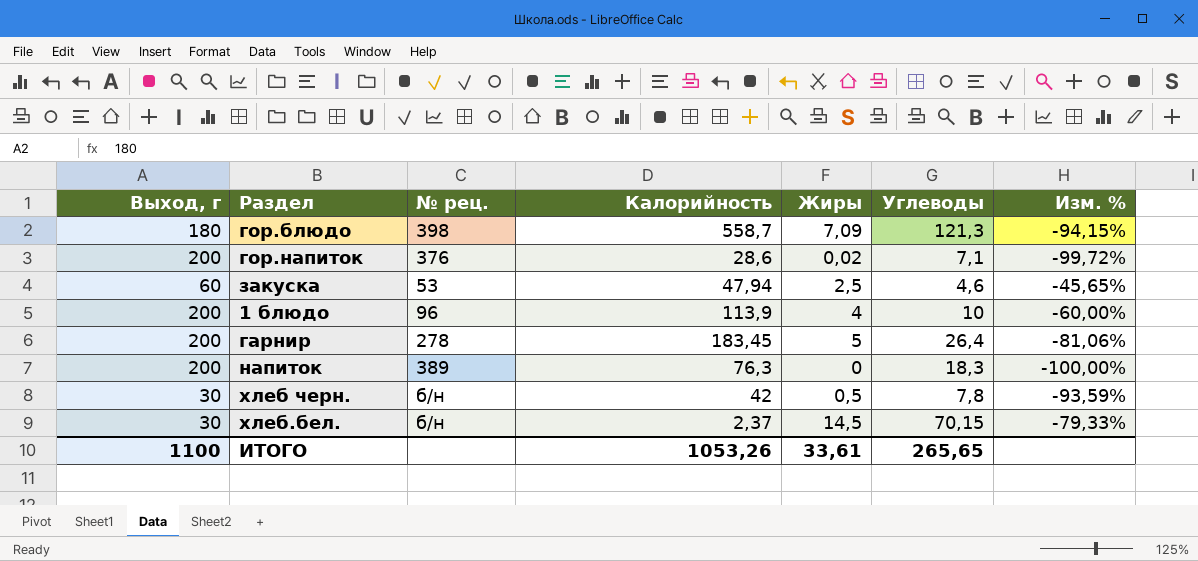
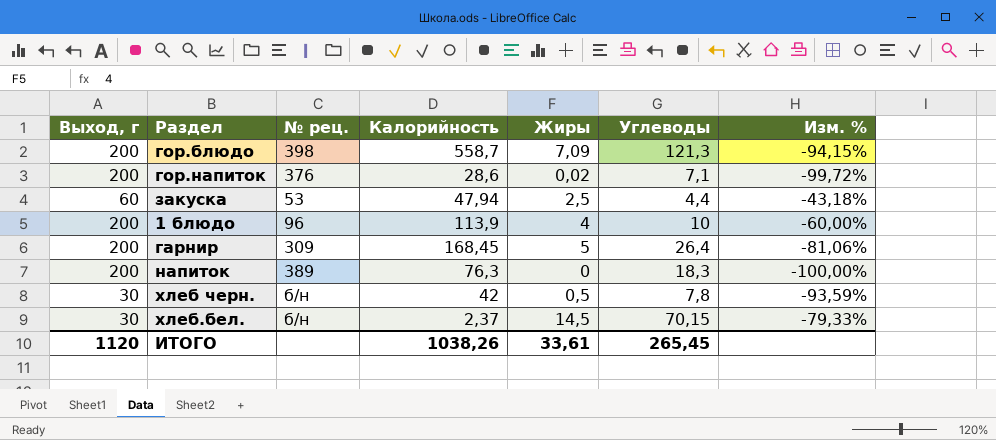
гор.блюдо | Выход, г: 180 -> 200
закуска | Углеводы: 4,6 -> 4,4
закуска | Изм. %: -45,65% -> -43,18%
гарнир | № рец.: 278 -> 309
гарнир | Калорийность: 183,45 -> 168,45
ИТОГО | Выход, г: 1100 -> 1120
ИТОГО | Калорийность: 1053,26 -> 1038,26
ИТОГО | Углеводы: 265,65 -> 265,45

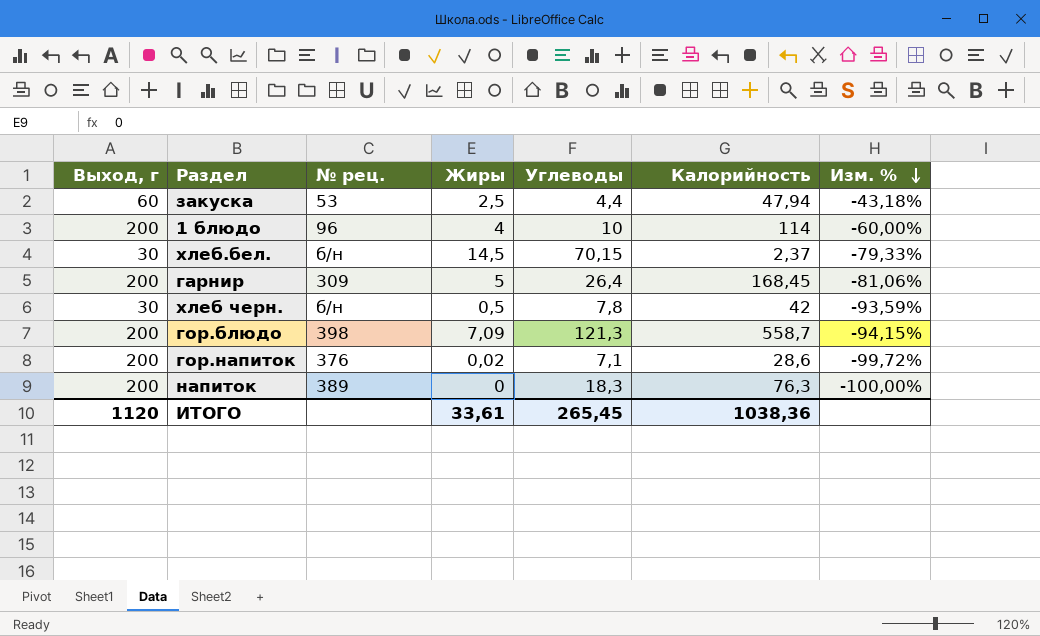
row order: none -> Изм. % descending
column Калорийность | position: 4 -> 6
1 блюдо | Калорийность: 113,9 -> 114
ИТОГО | Калорийность: 1038,26 -> 1038,36

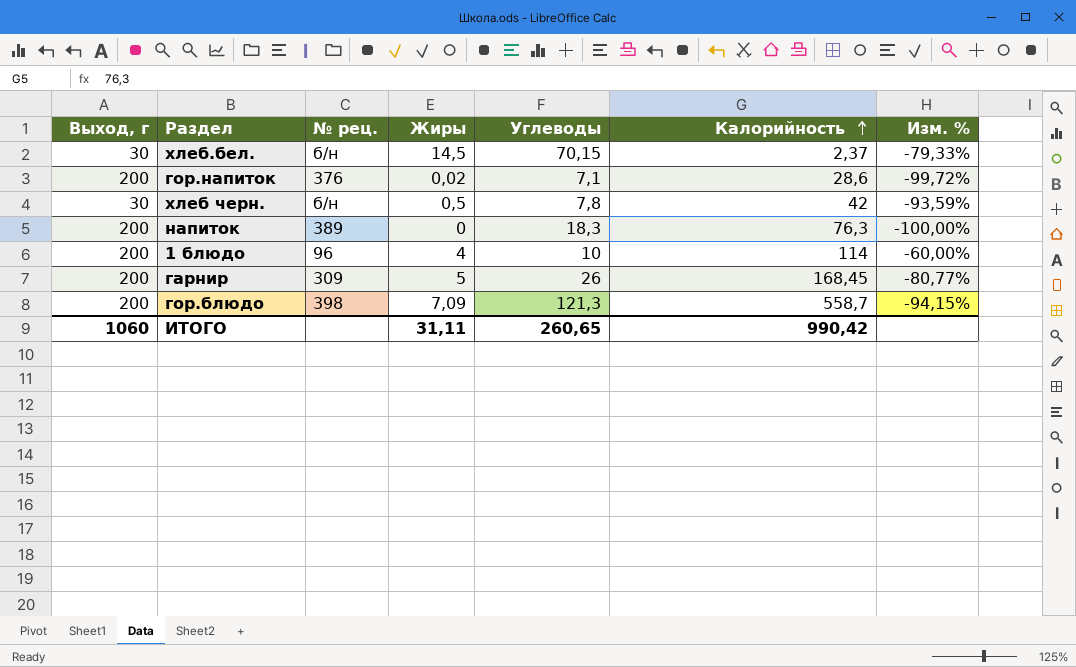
row order: Изм. % descending -> Калорийность ascending
row закуска: 60 | 53 | 2,5 | 4,4 | 47,94 | -43,18% -> none
гарнир | Углеводы: 26,4 -> 26
гарнир | Изм. %: -81,06% -> -80,77%
ИТОГО | Выход, г: 1120 -> 1060
ИТОГО | Жиры: 33,61 -> 31,11
ИТОГО | Углеводы: 265,45 -> 260,65
ИТОГО | Калорийность: 1038,36 -> 990,42

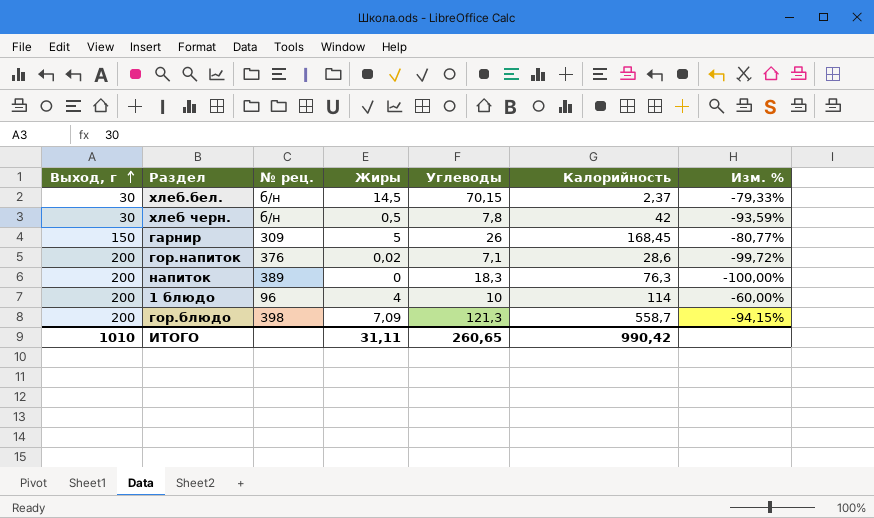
row order: Калорийность ascending -> Выход, г ascending
гарнир | Выход, г: 200 -> 150
ИТОГО | Выход, г: 1060 -> 1010

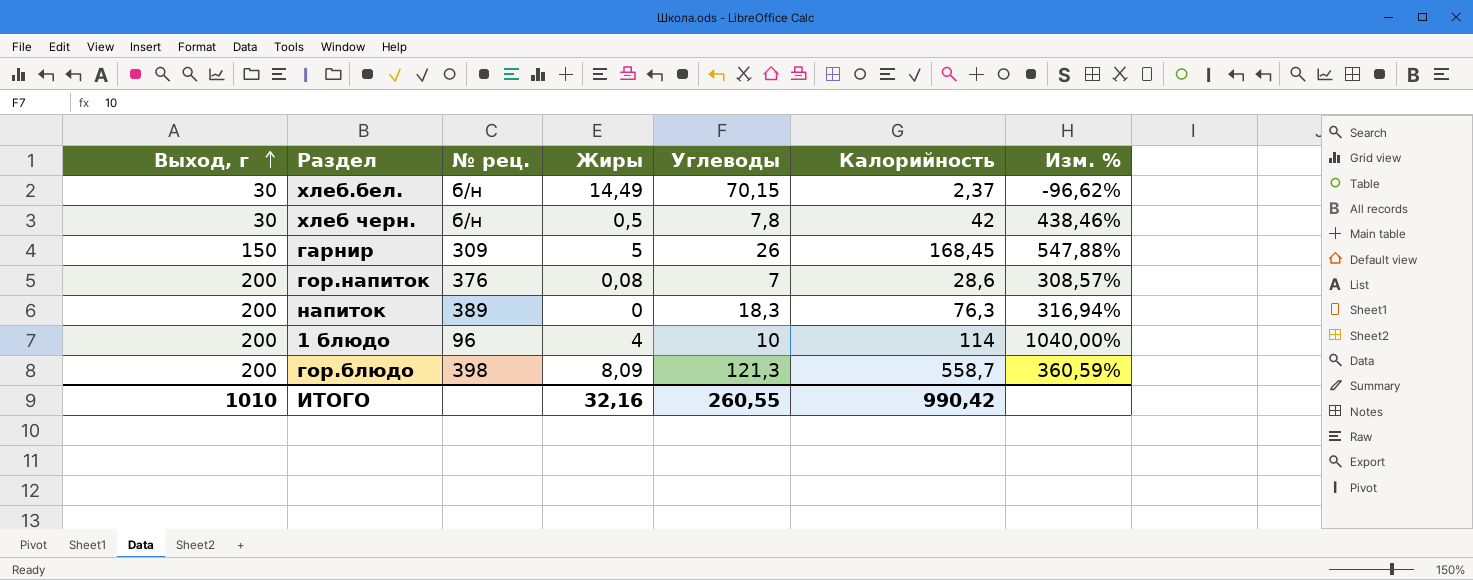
column Изм. % | formula: ([Жиры] - [Углеводы]) / [Углеводы] -> ([Калорийность] - [Углеводы]) / [Углеводы]
хлеб.бел. | Жиры: 14,5 -> 14,49
гор.напиток | Жиры: 0,02 -> 0,08
гор.напиток | Углеводы: 7,1 -> 7
гор.блюдо | Жиры: 7,09 -> 8,09
ИТОГО | Жиры: 31,11 -> 32,16
ИТОГО | Углеводы: 260,65 -> 260,55

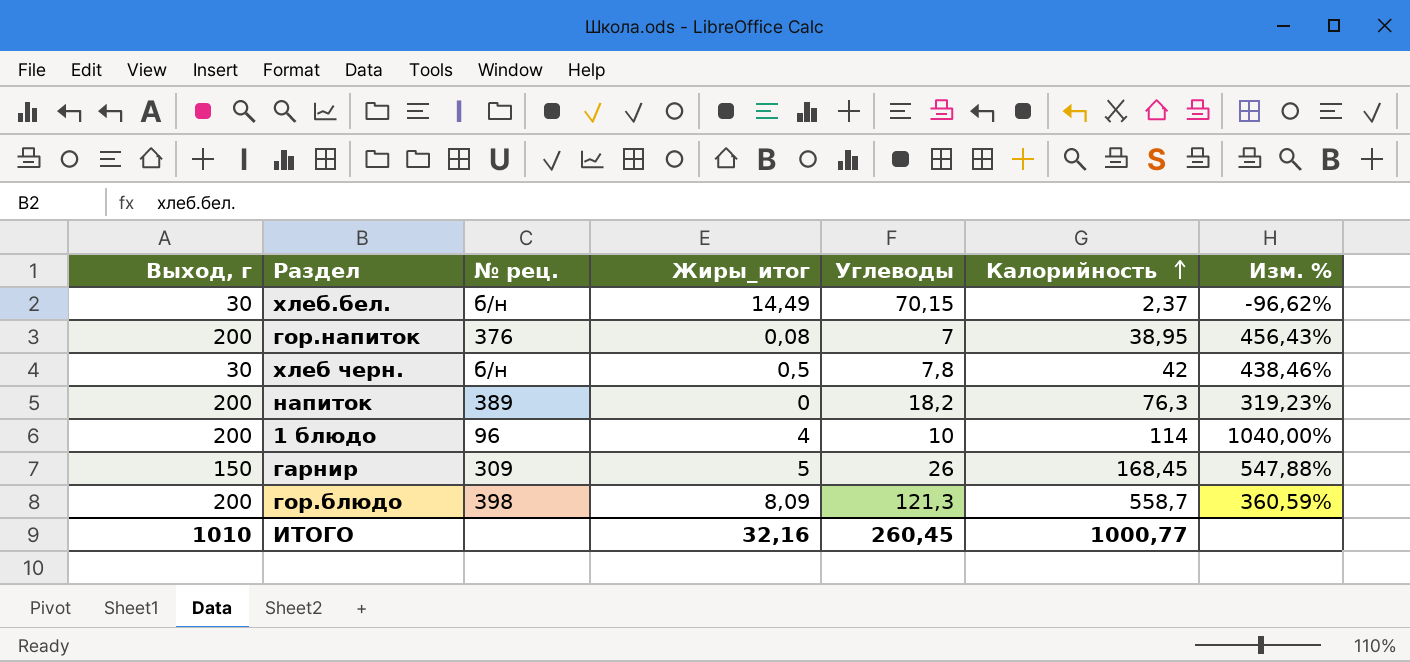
row order: Выход, г ascending -> Калорийность ascending
column name: Жиры -> Жиры_итог
гор.напиток | Калорийность: 28,6 -> 38,95
гор.напиток | Изм. %: 308,57% -> 456,43%
напиток | Углеводы: 18,3 -> 18,2
напиток | Изм. %: 316,94% -> 319,23%
ИТОГО | Углеводы: 260,55 -> 260,45
ИТОГО | Калорийность: 990,42 -> 1000,77

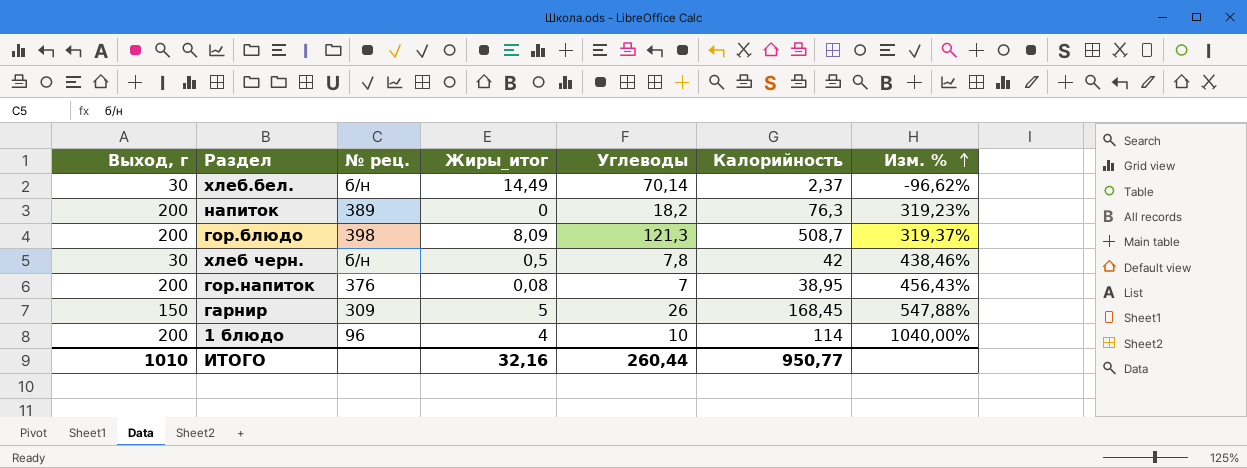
row order: Калорийность ascending -> Изм. % ascending
хлеб.бел. | Углеводы: 70,15 -> 70,14
гор.блюдо | Калорийность: 558,7 -> 508,7
гор.блюдо | Изм. %: 360,59% -> 319,37%
ИТОГО | Углеводы: 260,45 -> 260,44
ИТОГО | Калорийность: 1000,77 -> 950,77

